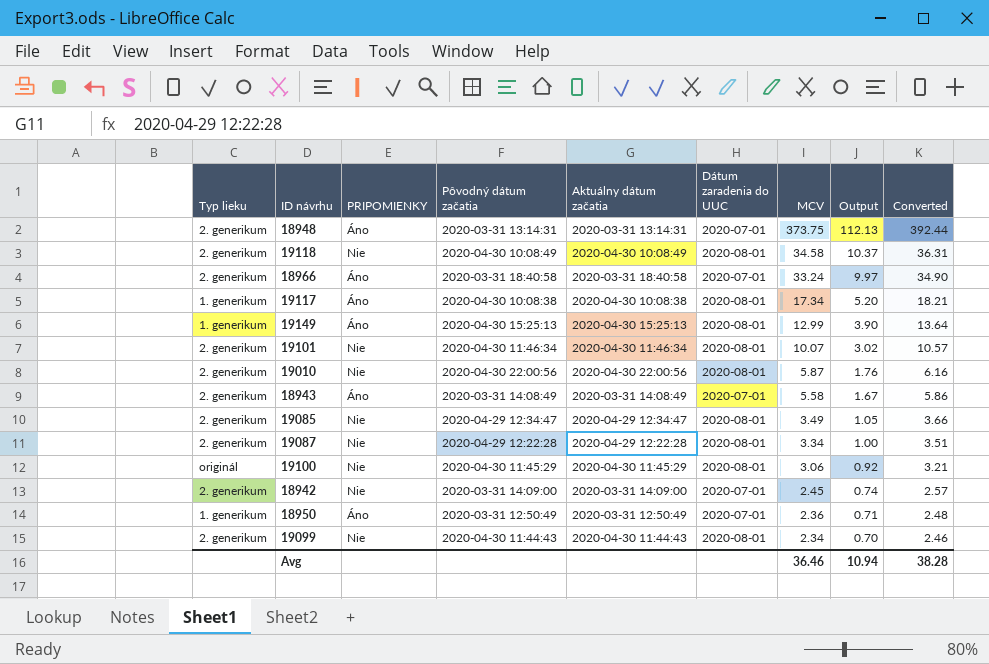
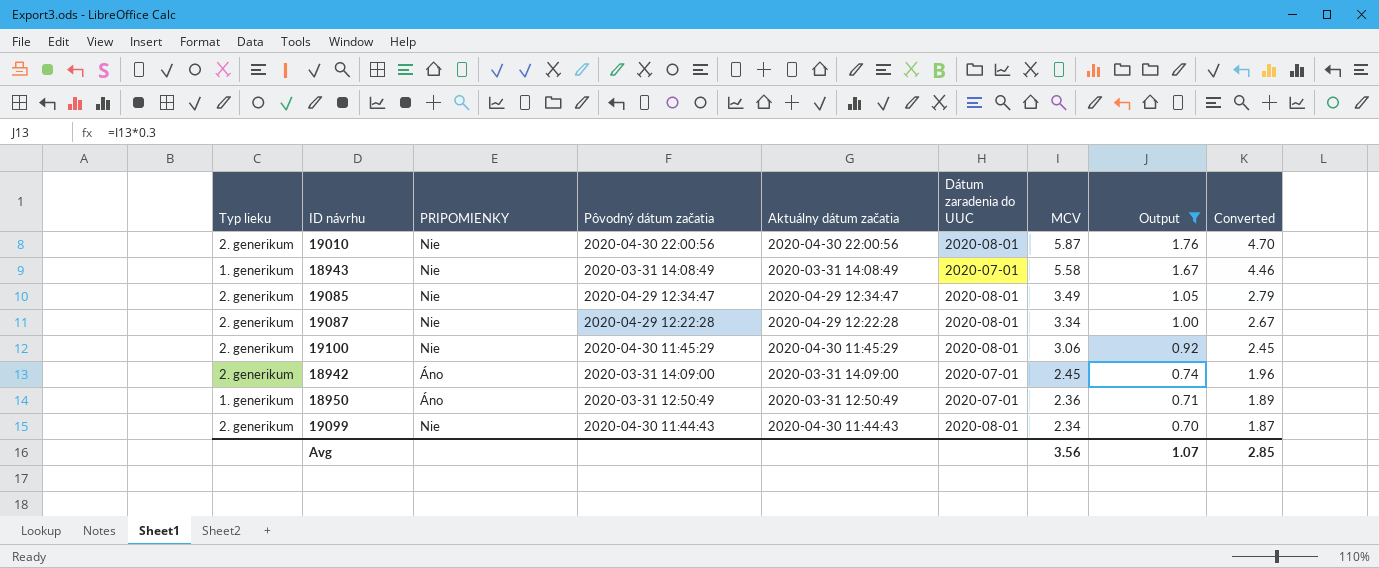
filter: none -> Output <= 1.76
column Converted | formula: [MCV] * 1.05 -> [MCV] * 0.8
18943 | Typ lieku: 2. generikum -> 1. generikum
18943 | PRIPOMIENKY: Áno -> Nie
19100 | Typ lieku: originál -> 2. generikum
18942 | PRIPOMIENKY: Nie -> Áno
Avg | MCV: 36.46 -> 3.56
Avg | Output: 10.94 -> 1.07
Avg | Converted: 38.28 -> 2.85

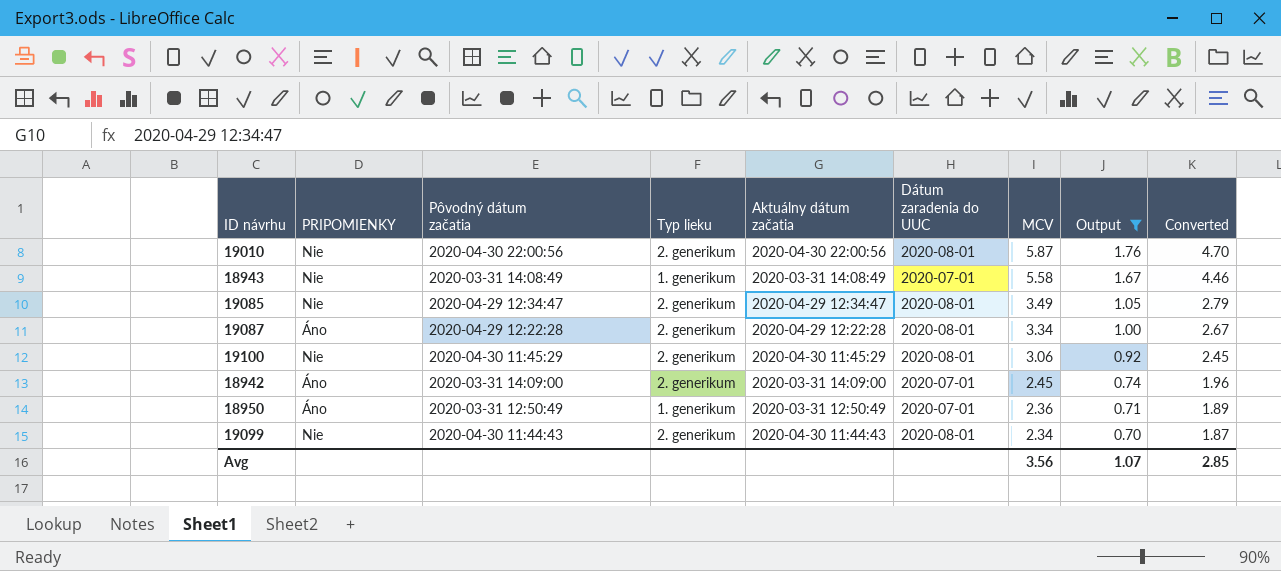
column Typ lieku | position: 1 -> 4
19087 | PRIPOMIENKY: Nie -> Áno

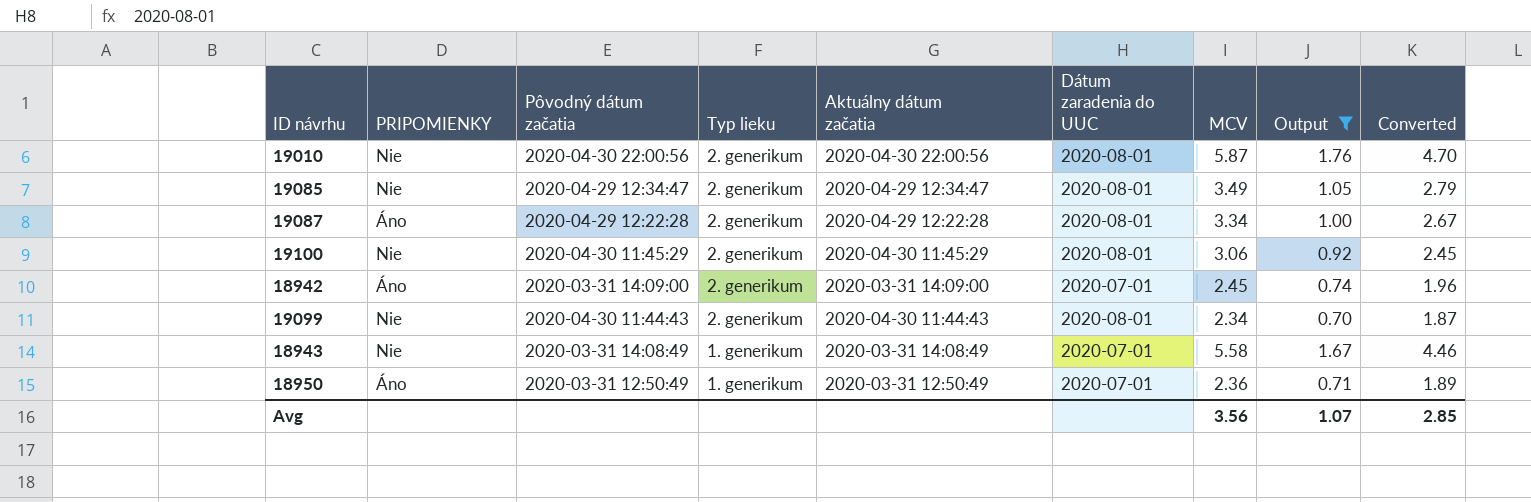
row order: MCV descending -> Typ lieku descending

